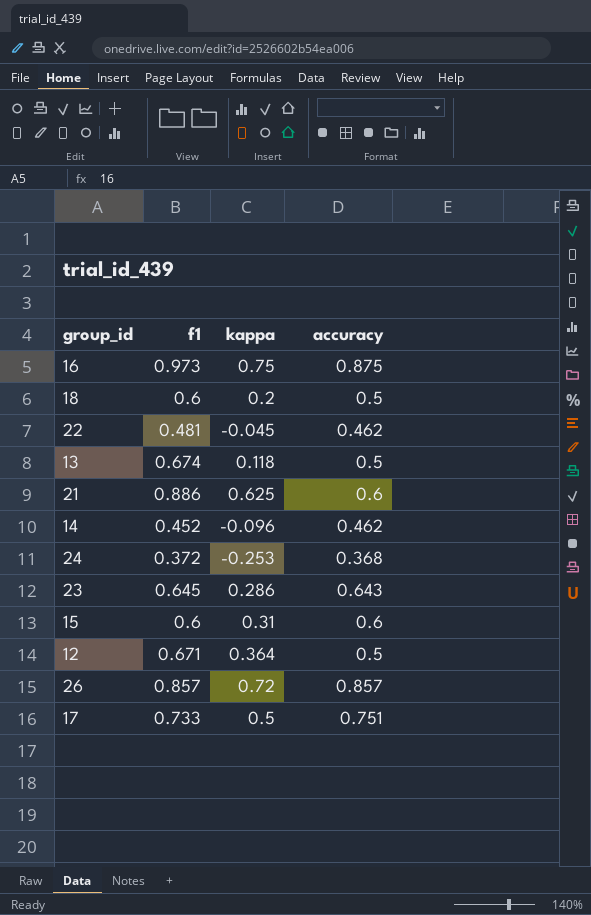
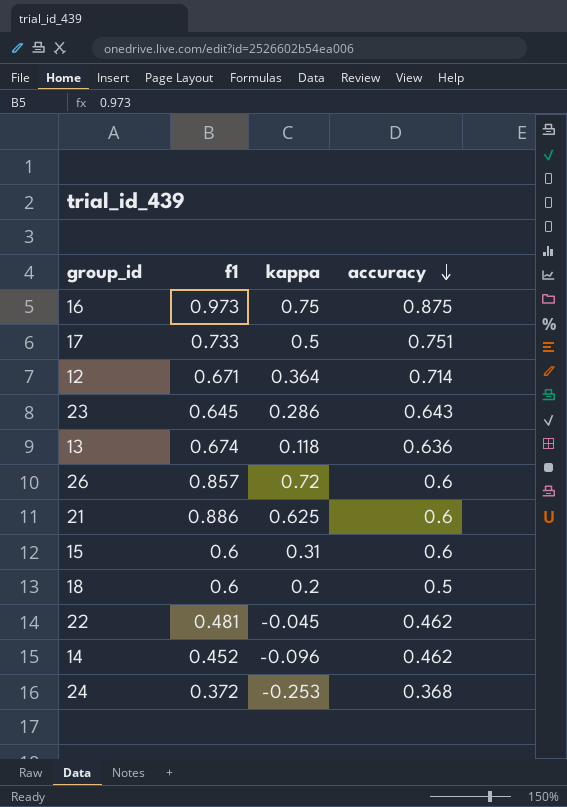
row order: none -> accuracy descending
12 | accuracy: 0.5 -> 0.714
13 | accuracy: 0.5 -> 0.636
26 | accuracy: 0.857 -> 0.6

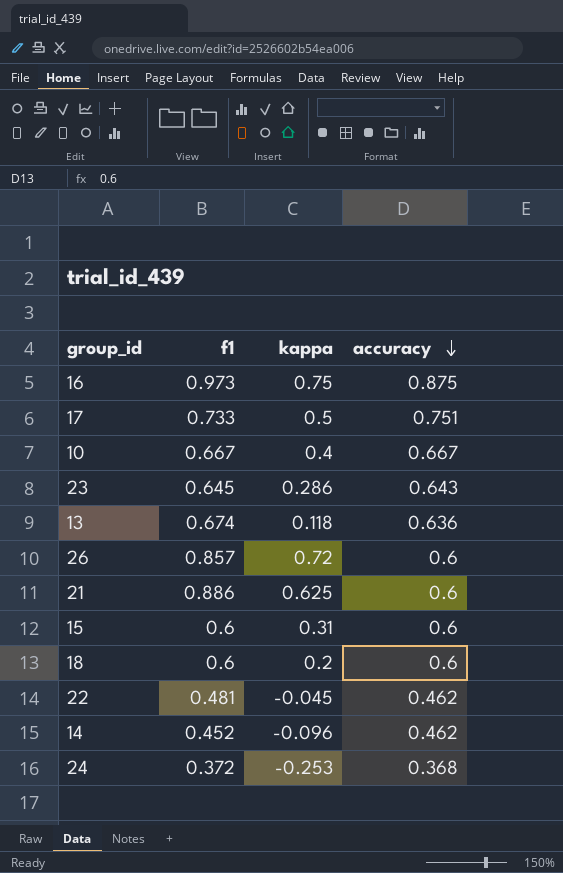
row 12: 0.671 | 0.364 | 0.714 -> none
row 10: none -> 0.667 | 0.4 | 0.667
18 | accuracy: 0.5 -> 0.6

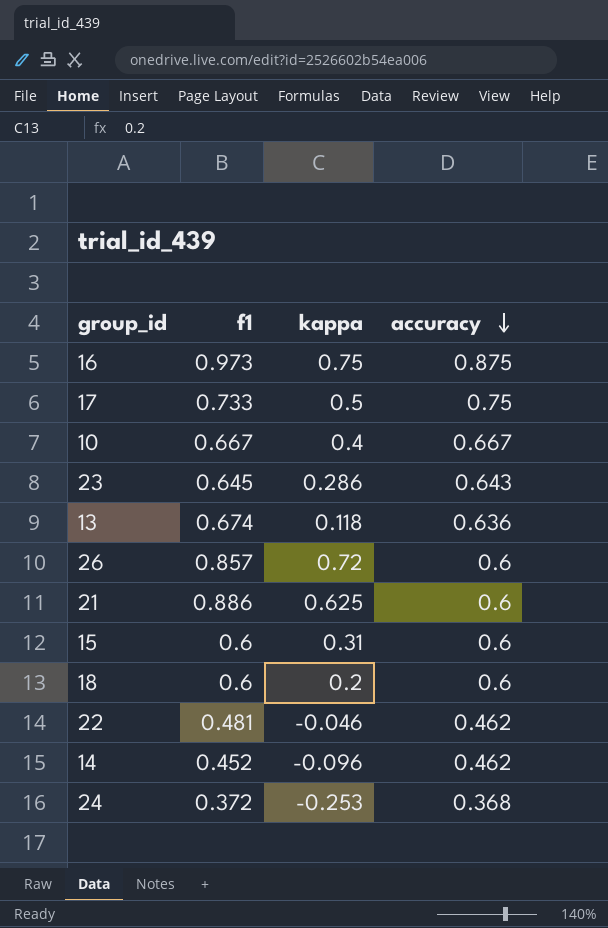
17 | accuracy: 0.751 -> 0.75
22 | kappa: -0.045 -> -0.046

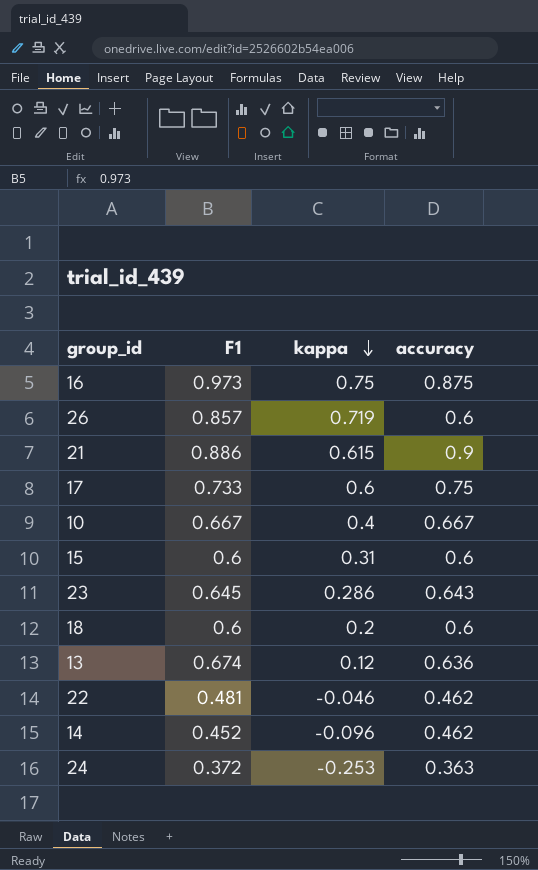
row order: accuracy descending -> kappa descending
column name: f1 -> F1
26 | kappa: 0.72 -> 0.719
21 | kappa: 0.625 -> 0.615
21 | accuracy: 0.6 -> 0.9
17 | kappa: 0.5 -> 0.6
13 | kappa: 0.118 -> 0.12
24 | accuracy: 0.368 -> 0.363

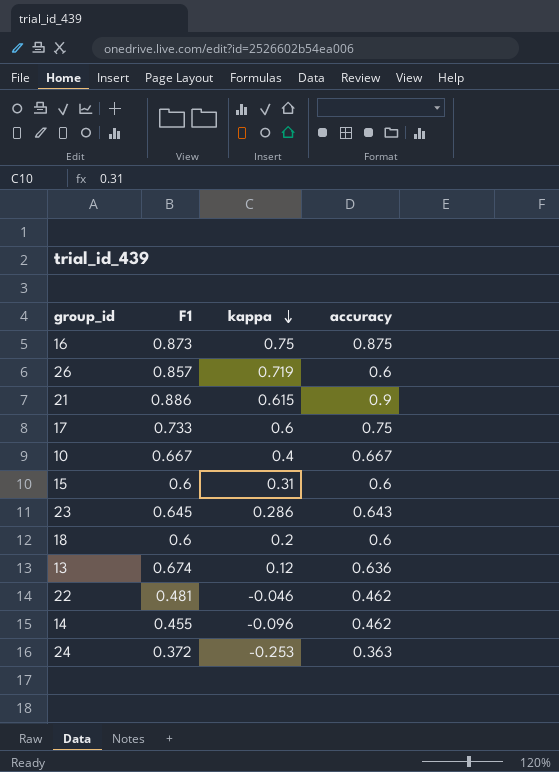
16 | F1: 0.973 -> 0.873
14 | F1: 0.452 -> 0.455

